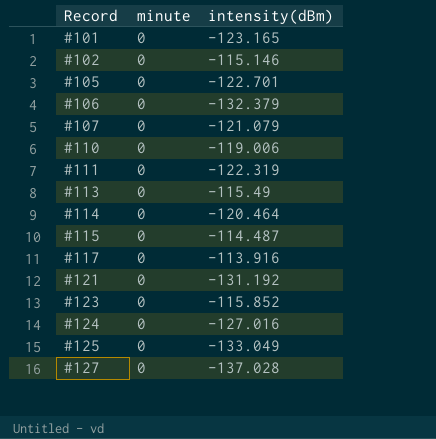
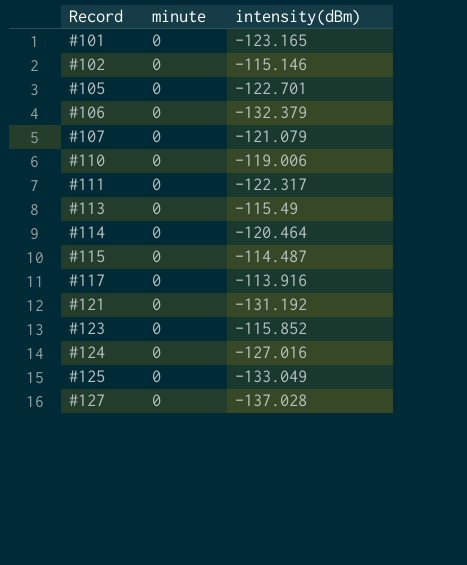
#111 | intensity(dBm): -122.319 -> -122.317

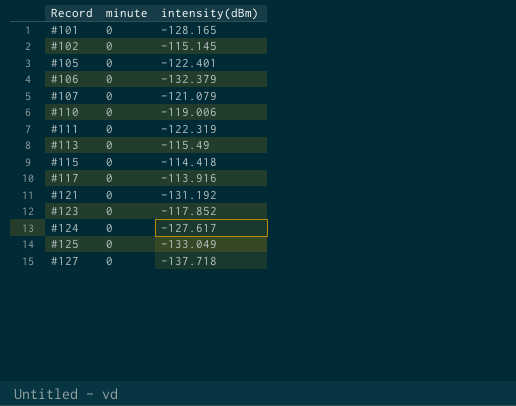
row #114: 0 | -120.464 -> none
#101 | intensity(dBm): -123.165 -> -128.165
#102 | intensity(dBm): -115.146 -> -115.145
#105 | intensity(dBm): -122.701 -> -122.401
#111 | intensity(dBm): -122.317 -> -122.319
#115 | intensity(dBm): -114.487 -> -114.418
#123 | intensity(dBm): -115.852 -> -117.852
#124 | intensity(dBm): -127.016 -> -127.617
#127 | intensity(dBm): -137.028 -> -137.718

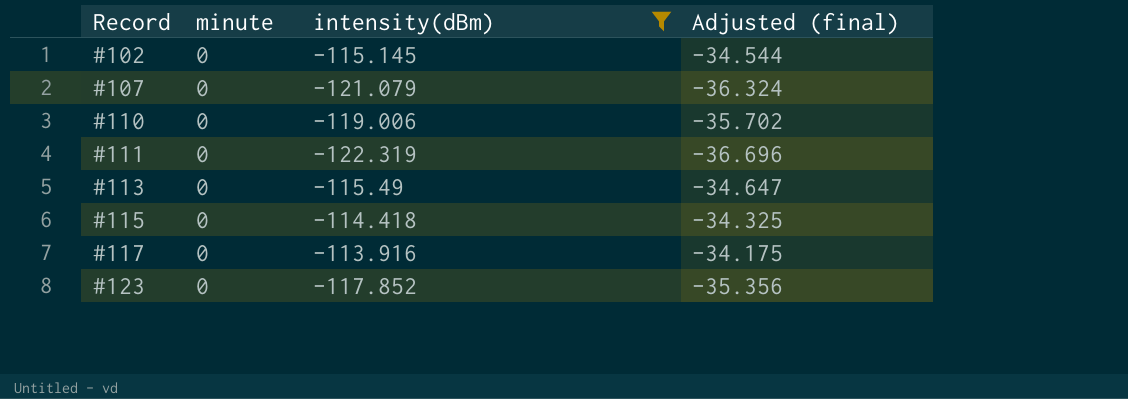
filter: none -> intensity(dBm) >= -122.319
column Adjusted (final) | formula: none -> [intensity(dBm)] * 0.3

